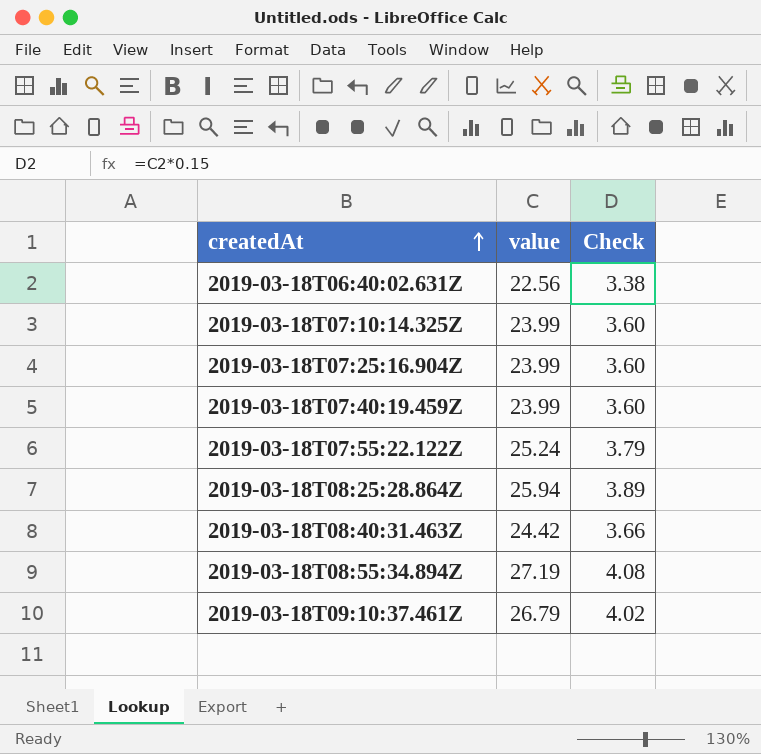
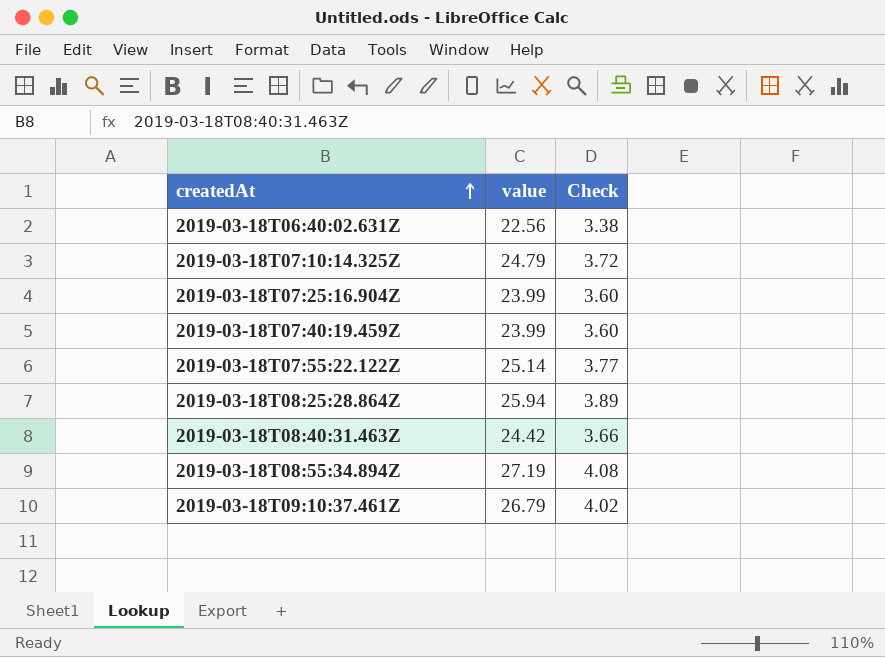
2019-03-18T07:10:14.325Z | value: 23.99 -> 24.79
2019-03-18T07:10:14.325Z | Check: 3.60 -> 3.72
2019-03-18T07:55:22.122Z | value: 25.24 -> 25.14
2019-03-18T07:55:22.122Z | Check: 3.79 -> 3.77

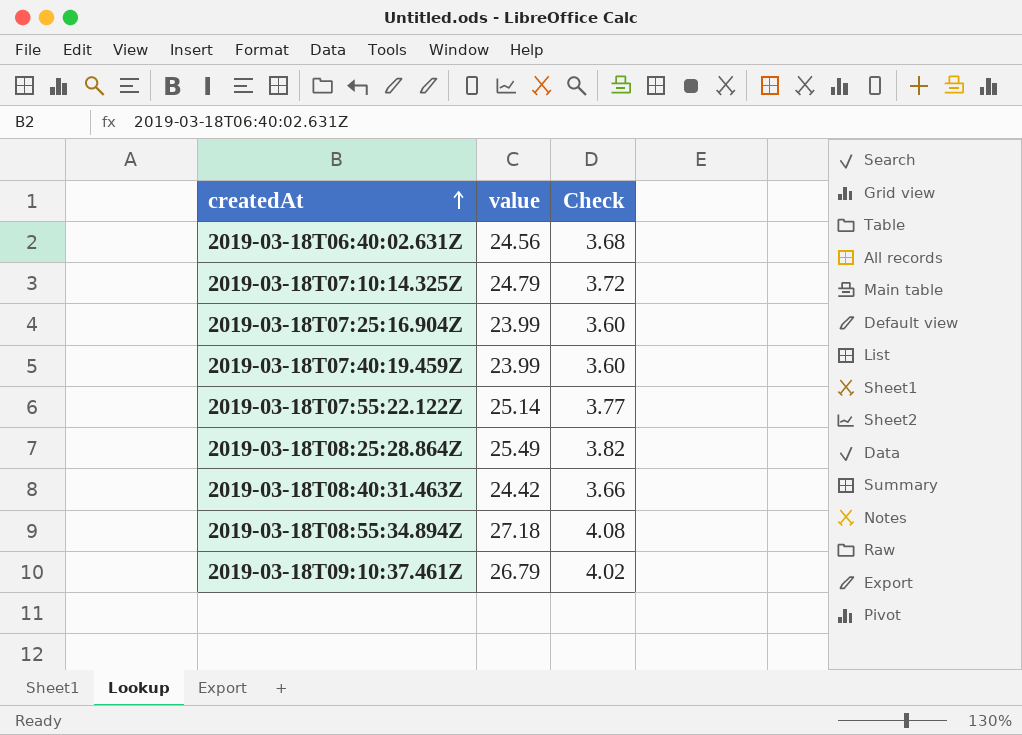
2019-03-18T06:40:02.631Z | value: 22.56 -> 24.56
2019-03-18T06:40:02.631Z | Check: 3.38 -> 3.68
2019-03-18T08:25:28.864Z | value: 25.94 -> 25.49
2019-03-18T08:25:28.864Z | Check: 3.89 -> 3.82
2019-03-18T08:55:34.894Z | value: 27.19 -> 27.18

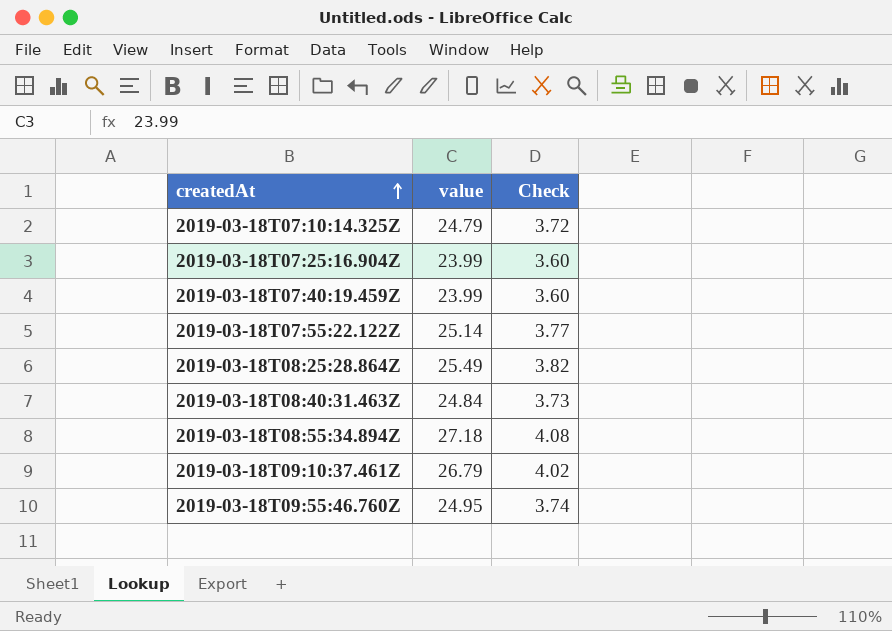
row 2019-03-18T06:40:02.631Z: 24.56 | 3.68 -> none
2019-03-18T08:40:31.463Z | value: 24.42 -> 24.84
2019-03-18T08:40:31.463Z | Check: 3.66 -> 3.73
row 2019-03-18T09:55:46.760Z: none -> 24.95 | 3.74

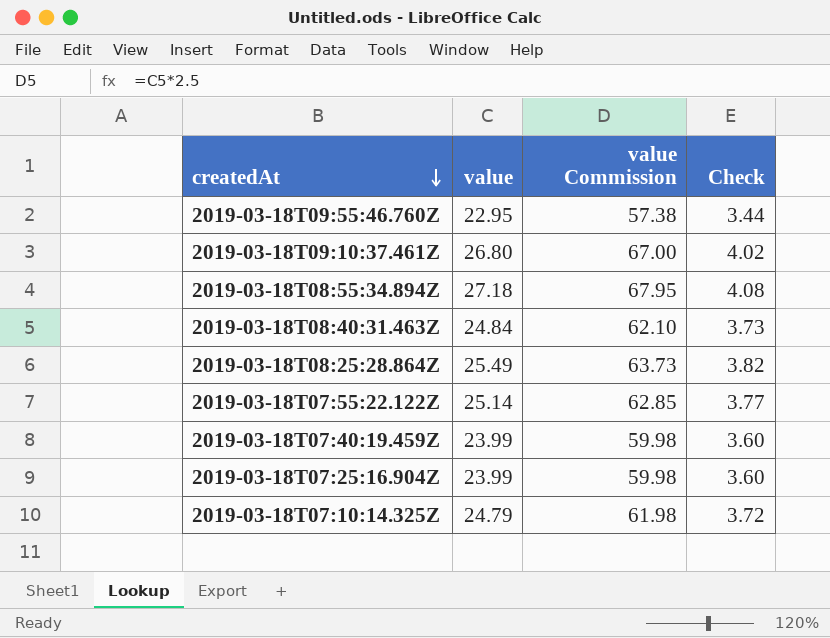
row order: createdAt ascending -> createdAt descending
column value Commission | formula: none -> [value] * 2.5
2019-03-18T09:55:46.760Z | value: 24.95 -> 22.95
2019-03-18T09:55:46.760Z | Check: 3.74 -> 3.44
2019-03-18T09:10:37.461Z | value: 26.79 -> 26.80

